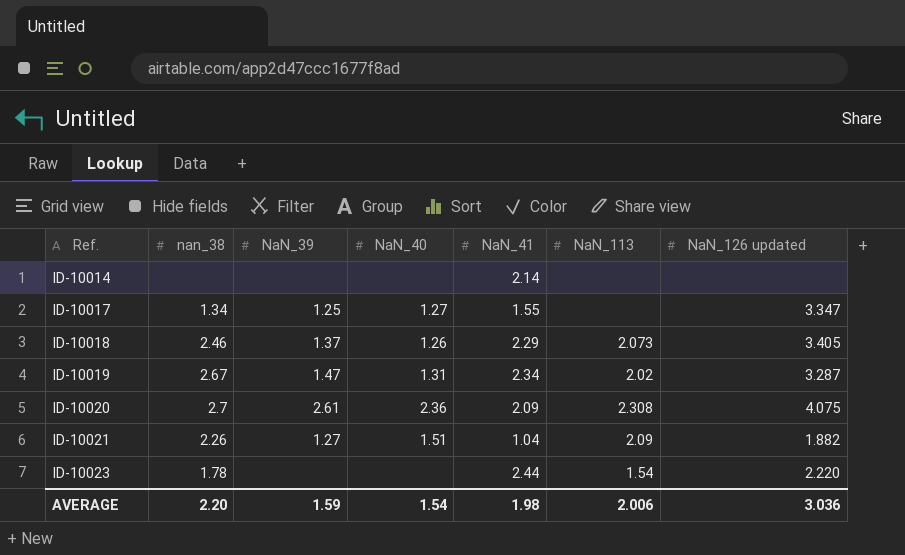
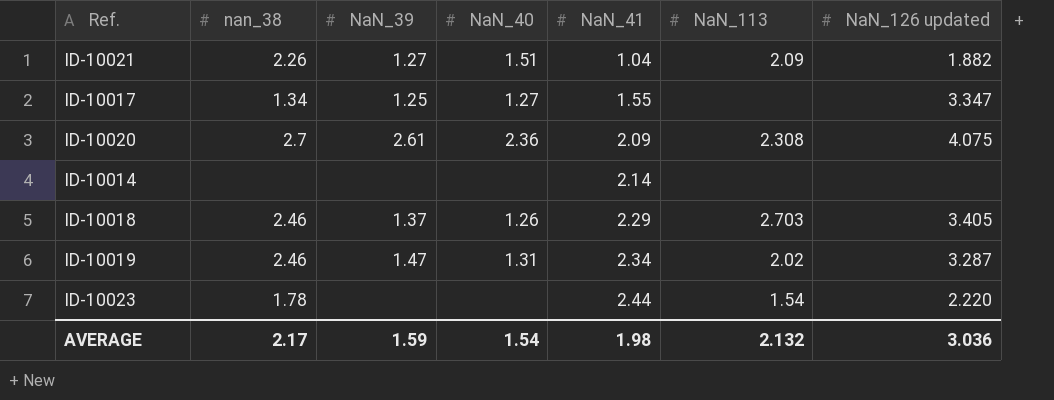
row order: Ref. ascending -> NaN_41 ascending
ID-10018 | NaN_113: 2.073 -> 2.703
ID-10019 | nan_38: 2.67 -> 2.46
AVERAGE | nan_38: 2.20 -> 2.17
AVERAGE | NaN_113: 2.006 -> 2.132

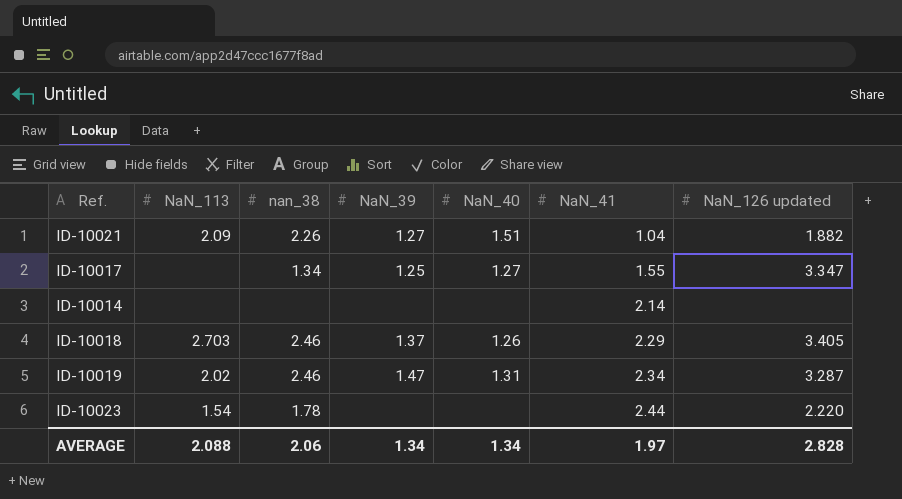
column NaN_113 | position: 6 -> 2
row ID-10020: 2.7 | 2.61 | 2.36 | 2.09 | 2.308 | 4.075 -> none
AVERAGE | NaN_113: 2.132 -> 2.088
AVERAGE | nan_38: 2.17 -> 2.06
AVERAGE | NaN_39: 1.59 -> 1.34
AVERAGE | NaN_40: 1.54 -> 1.34
AVERAGE | NaN_41: 1.98 -> 1.97
AVERAGE | NaN_126 updated: 3.036 -> 2.828

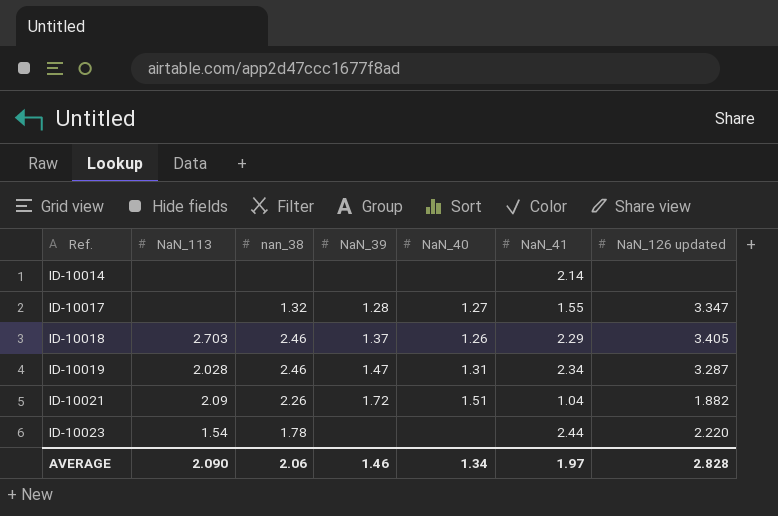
row order: NaN_41 ascending -> Ref. ascending
ID-10017 | nan_38: 1.34 -> 1.32
ID-10017 | NaN_39: 1.25 -> 1.28
ID-10019 | NaN_113: 2.02 -> 2.028
ID-10021 | NaN_39: 1.27 -> 1.72
AVERAGE | NaN_113: 2.088 -> 2.090
AVERAGE | NaN_39: 1.34 -> 1.46

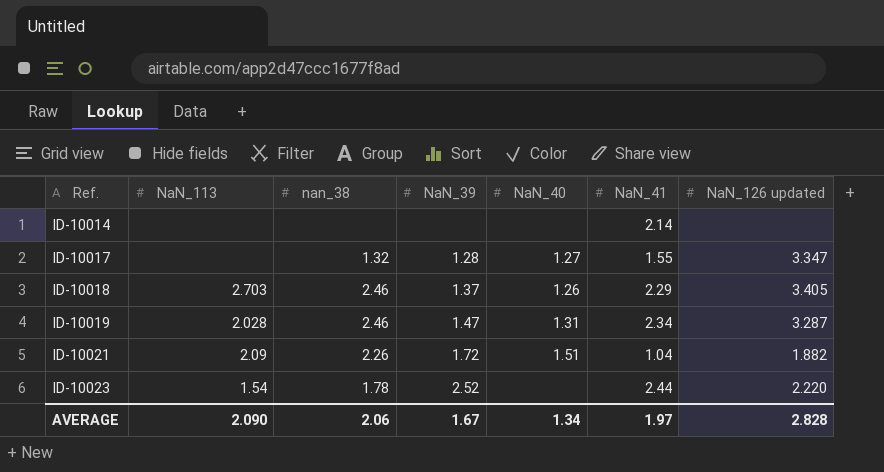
ID-10023 | NaN_39: none -> 2.52
AVERAGE | NaN_39: 1.46 -> 1.67

